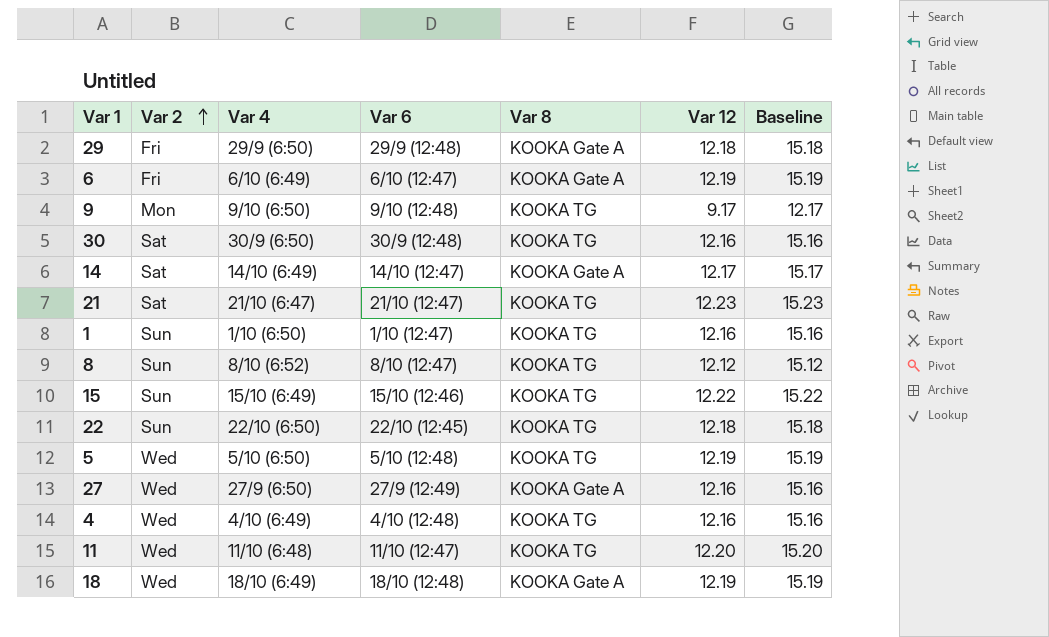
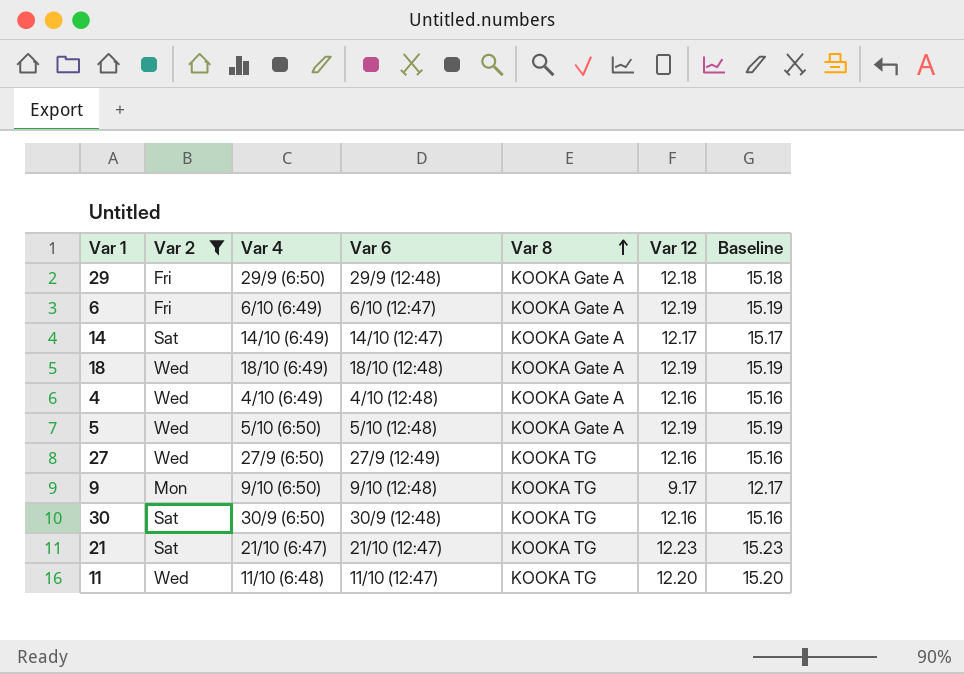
filter: none -> Var 2 != Sun
row order: Var 2 ascending -> Var 8 ascending
4 | Var 8: KOOKA TG -> KOOKA Gate A
5 | Var 8: KOOKA TG -> KOOKA Gate A
27 | Var 8: KOOKA Gate A -> KOOKA TG

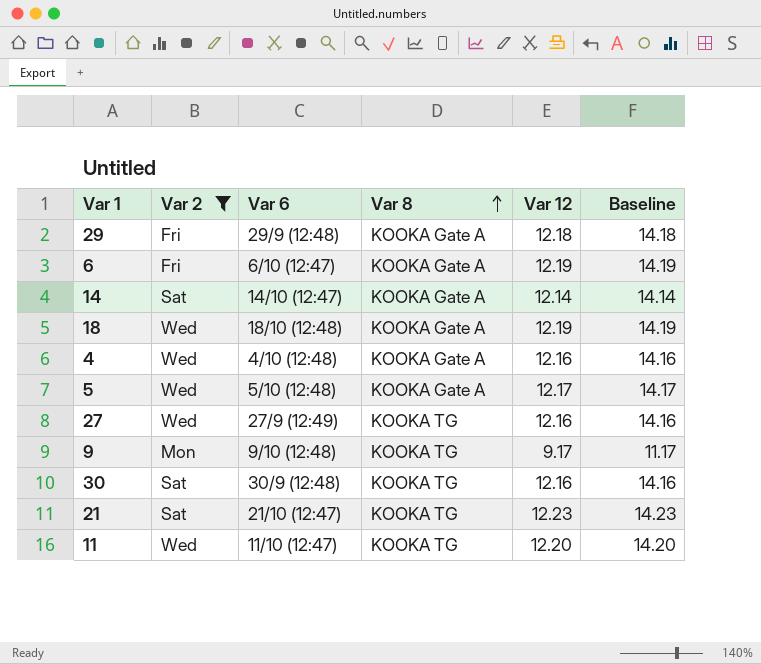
column Var 4 | position: 3 -> none
column Baseline | formula: [Var 12] + 3 -> [Var 12] + 2
14 | Var 12: 12.17 -> 12.14
5 | Var 12: 12.19 -> 12.17

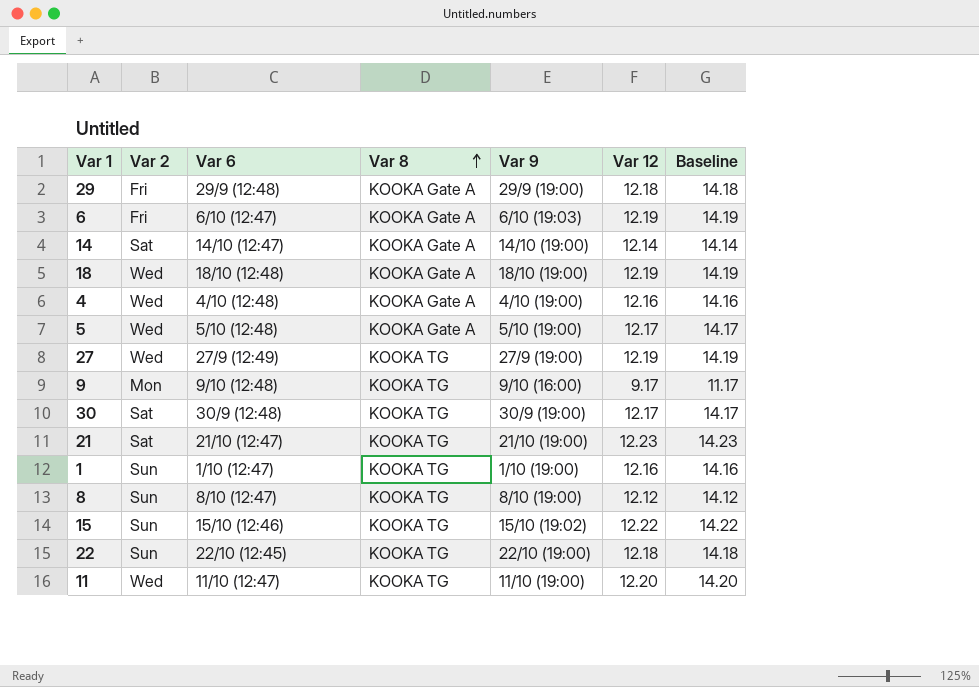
filter: Var 2 != Sun -> none
column Var 9 | position: none -> 5
27 | Var 12: 12.16 -> 12.19
27 | Baseline: 14.16 -> 14.19
30 | Var 12: 12.16 -> 12.17
30 | Baseline: 14.16 -> 14.17

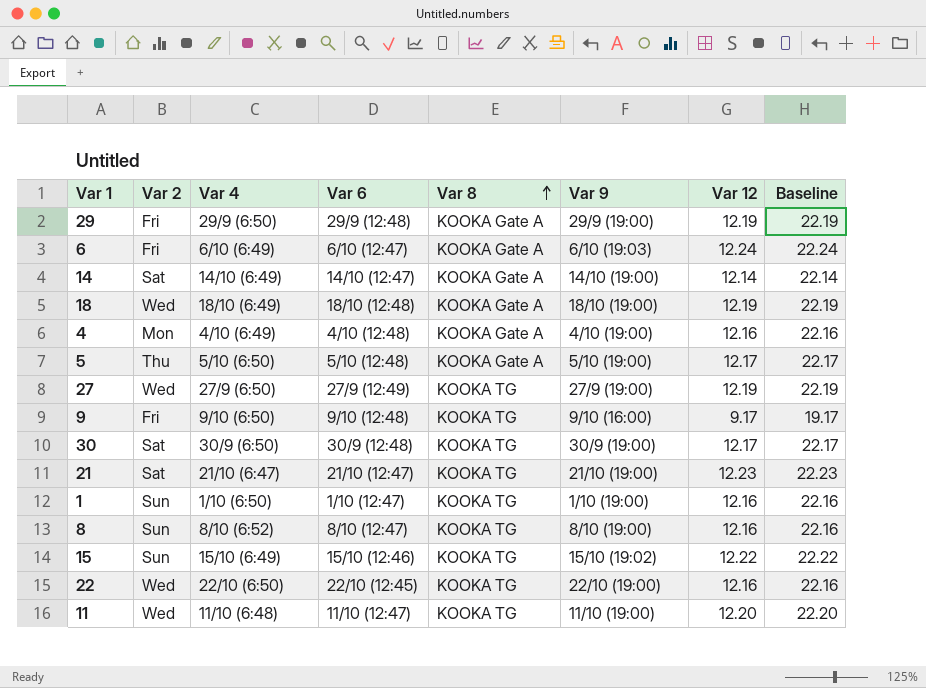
column Var 4 | position: none -> 3
column Baseline | formula: [Var 12] + 2 -> [Var 12] + 10
29 | Var 12: 12.18 -> 12.19
6 | Var 12: 12.19 -> 12.24
4 | Var 2: Wed -> Mon
5 | Var 2: Wed -> Thu
9 | Var 2: Mon -> Fri
8 | Var 12: 12.12 -> 12.16
22 | Var 2: Sun -> Wed
22 | Var 12: 12.18 -> 12.16

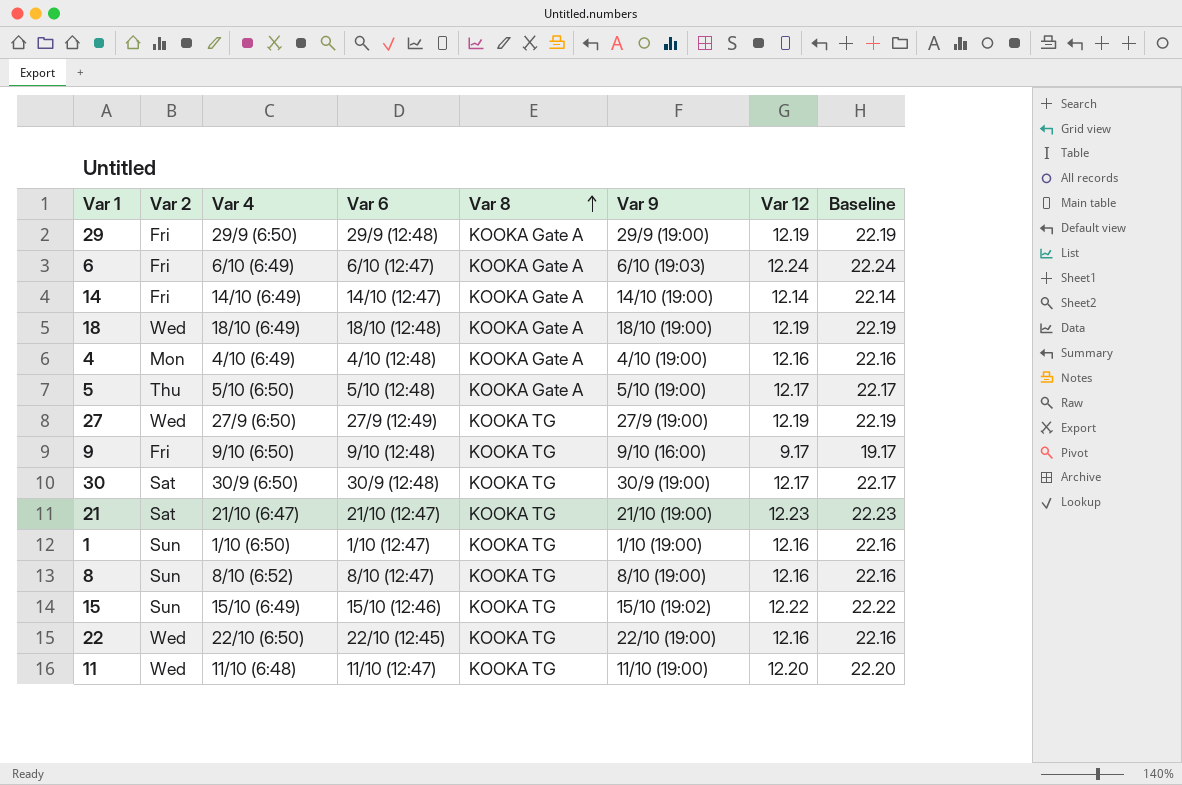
14 | Var 2: Sat -> Fri

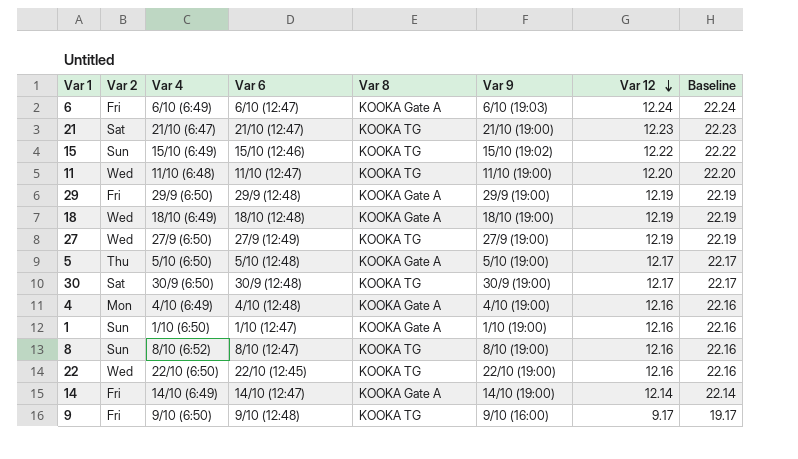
row order: Var 8 ascending -> Var 12 descending
1 | Var 8: KOOKA TG -> KOOKA Gate A

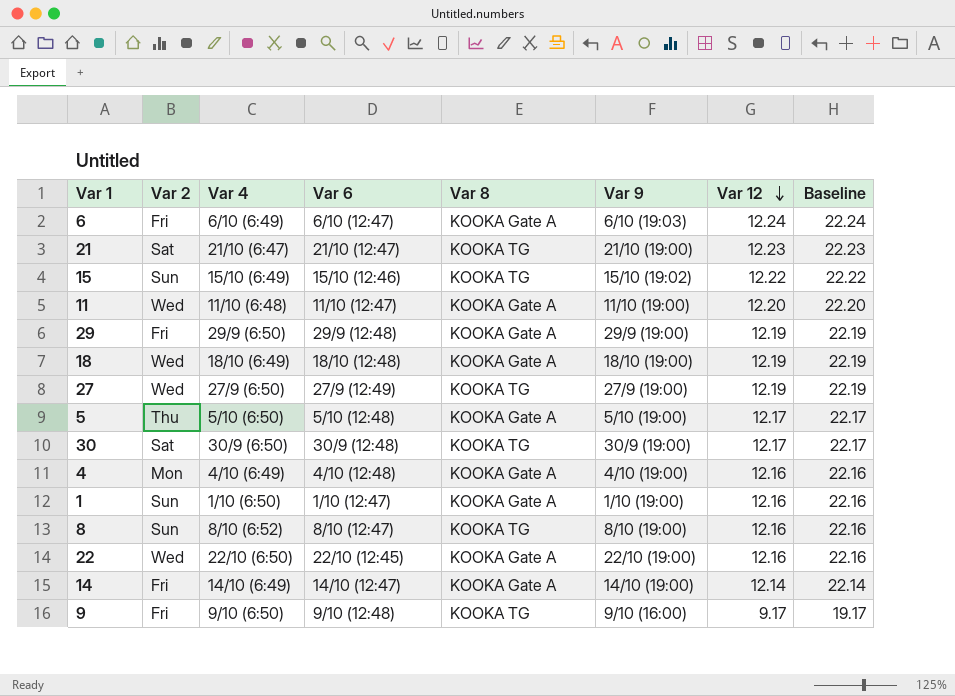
11 | Var 8: KOOKA TG -> KOOKA Gate A
22 | Var 8: KOOKA TG -> KOOKA Gate A

